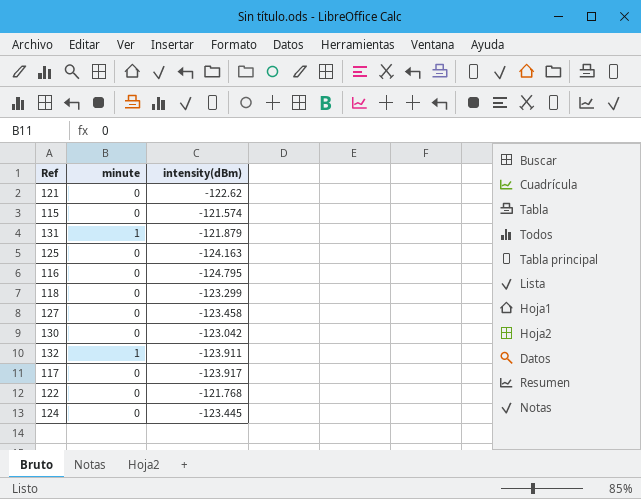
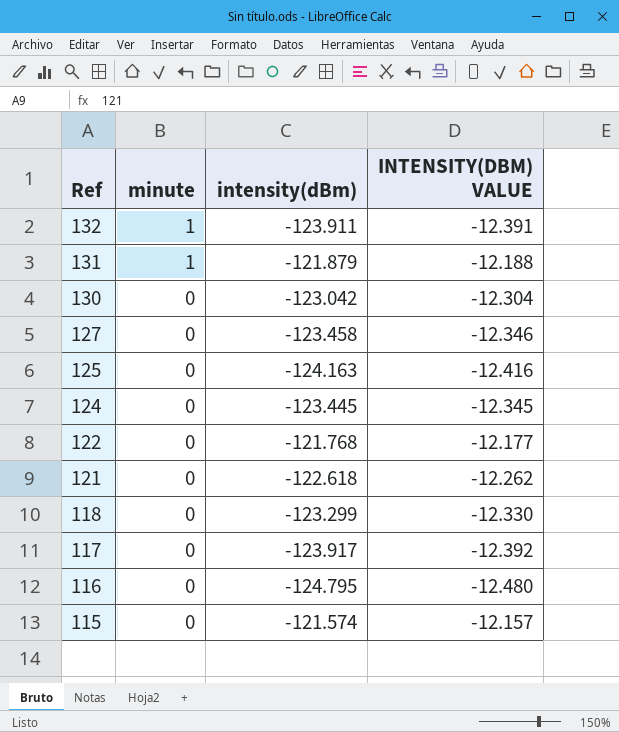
row order: none -> Ref descending
column INTENSITY(DBM) VALUE | formula: none -> [intensity(dBm)] * 0.1
121 | intensity(dBm): -122.62 -> -122.618

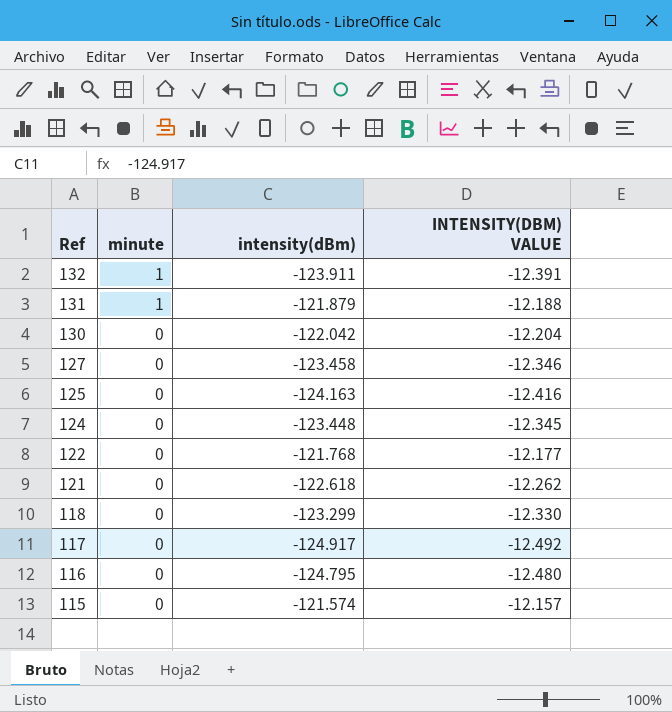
130 | intensity(dBm): -123.042 -> -122.042
130 | INTENSITY(DBM) VALUE: -12.304 -> -12.204
124 | intensity(dBm): -123.445 -> -123.448
117 | intensity(dBm): -123.917 -> -124.917
117 | INTENSITY(DBM) VALUE: -12.392 -> -12.492

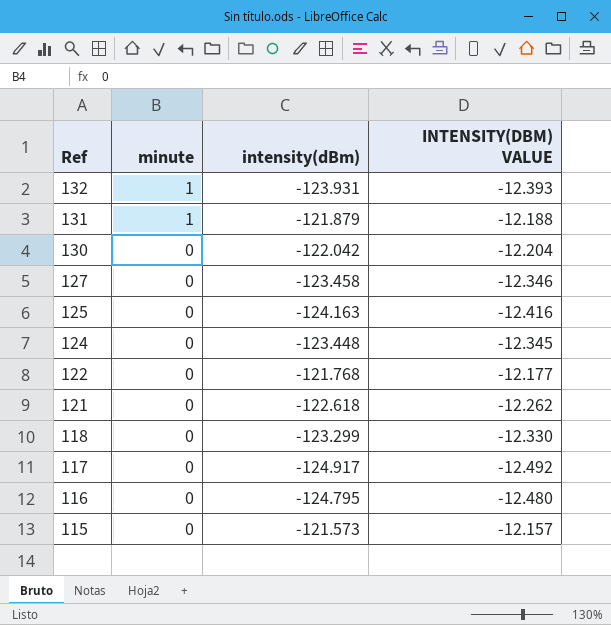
132 | intensity(dBm): -123.911 -> -123.931
132 | INTENSITY(DBM) VALUE: -12.391 -> -12.393
115 | intensity(dBm): -121.574 -> -121.573

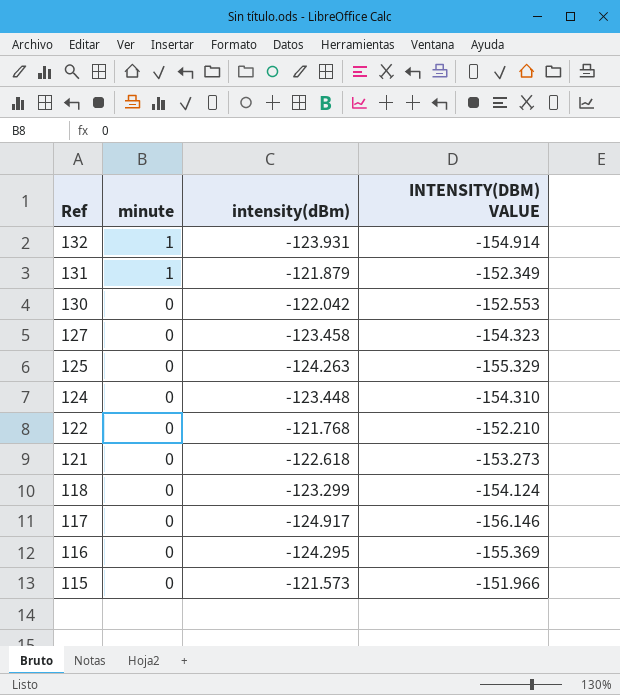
column INTENSITY(DBM) VALUE | formula: [intensity(dBm)] * 0.1 -> [intensity(dBm)] * 1.25
125 | intensity(dBm): -124.163 -> -124.263
116 | intensity(dBm): -124.795 -> -124.295

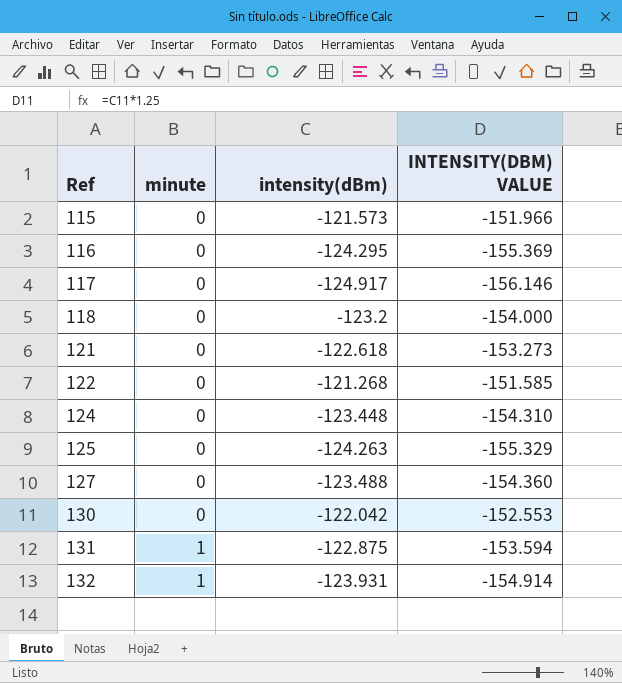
row order: Ref descending -> Ref ascending
118 | intensity(dBm): -123.299 -> -123.2
118 | INTENSITY(DBM) VALUE: -154.124 -> -154.000
122 | intensity(dBm): -121.768 -> -121.268
122 | INTENSITY(DBM) VALUE: -152.210 -> -151.585
127 | intensity(dBm): -123.458 -> -123.488
127 | INTENSITY(DBM) VALUE: -154.323 -> -154.360
131 | intensity(dBm): -121.879 -> -122.875
131 | INTENSITY(DBM) VALUE: -152.349 -> -153.594

